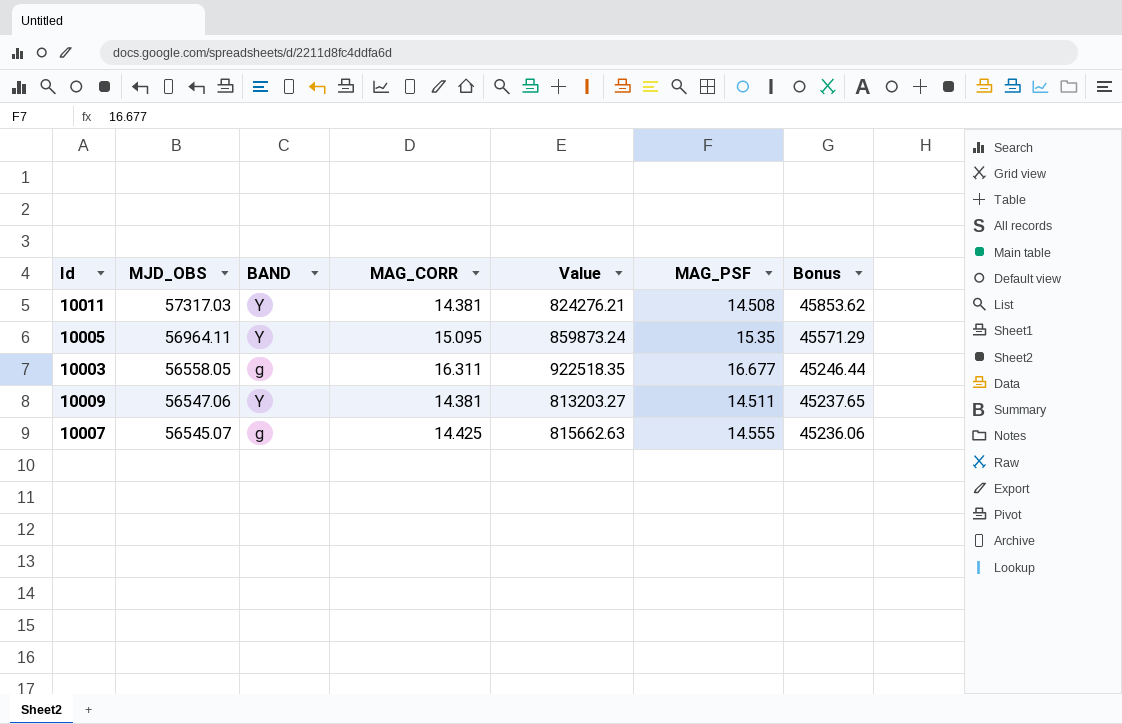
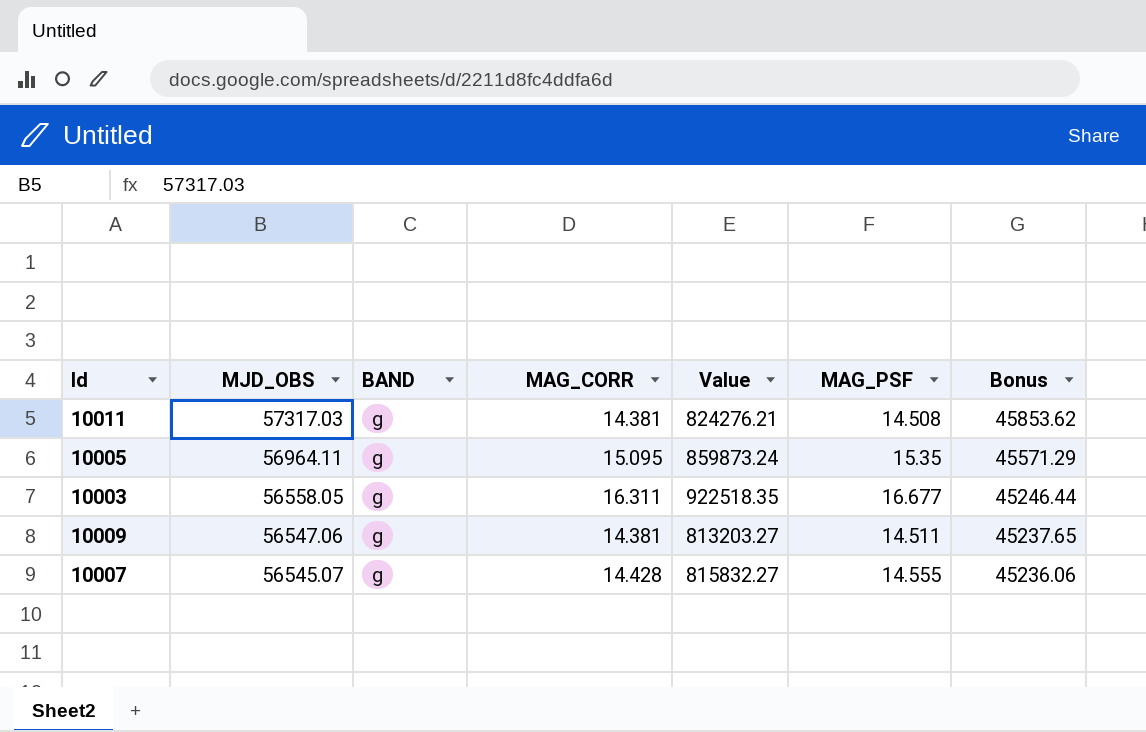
10011 | BAND: Y -> g
10005 | BAND: Y -> g
10009 | BAND: Y -> g
10007 | MAG_CORR: 14.425 -> 14.428
10007 | Value: 815662.63 -> 815832.27

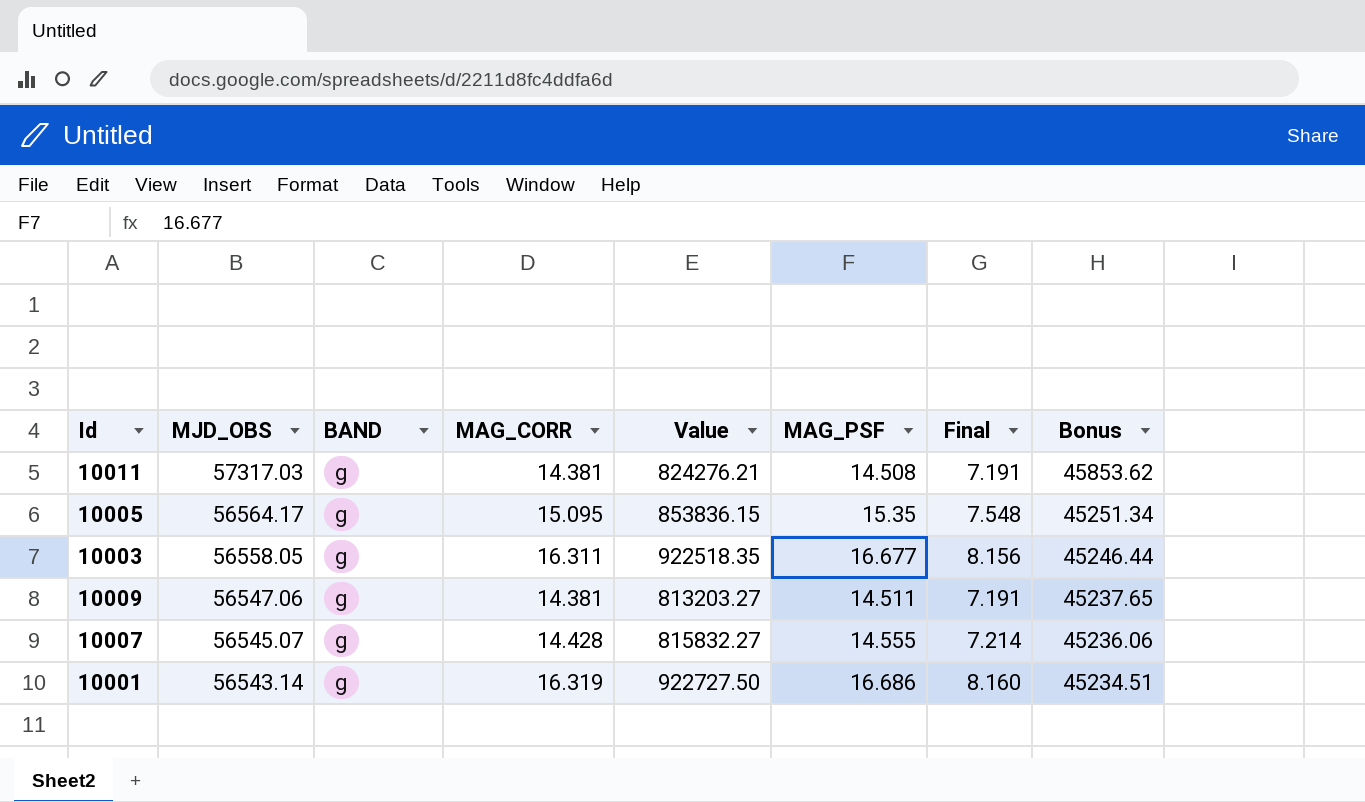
column Final | formula: none -> [MAG_CORR] * 0.5
10005 | MJD_OBS: 56964.11 -> 56564.17
10005 | Value: 859873.24 -> 853836.15
10005 | Bonus: 45571.29 -> 45251.34
row 10001: none -> 56543.14 | g | 16.319 | 922727.50 | 16.686 | 8.160 | 45234.51

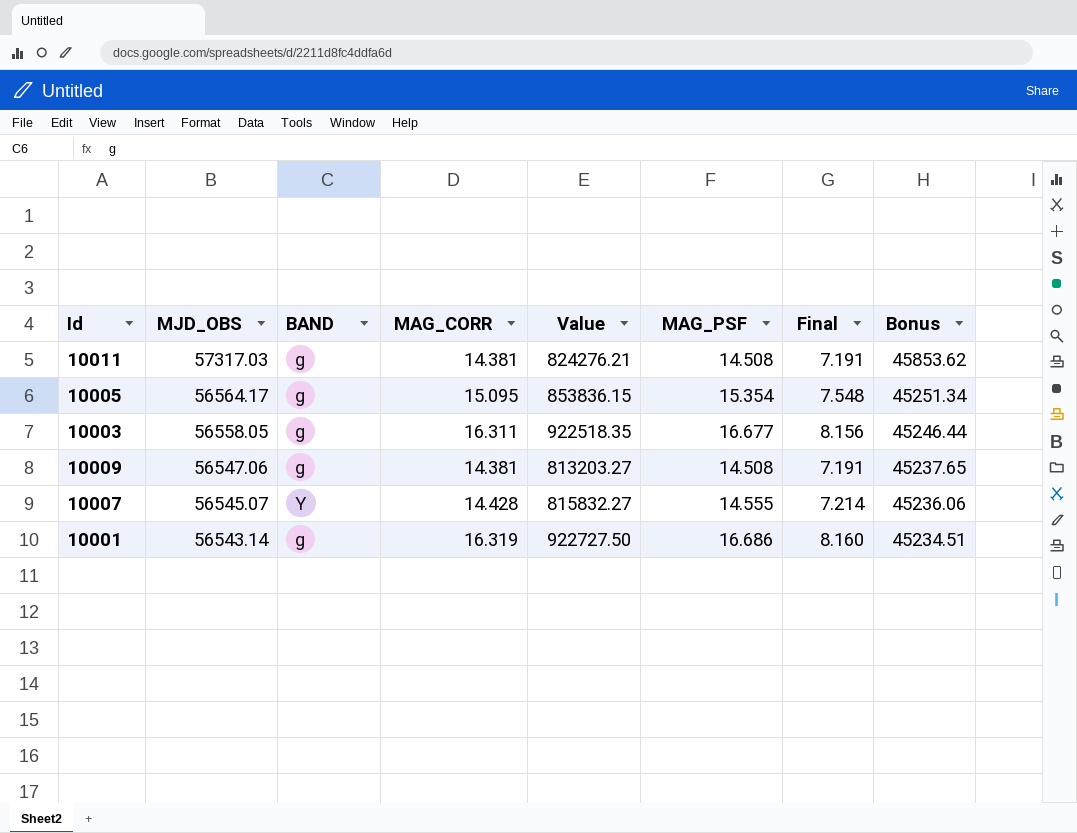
10005 | MAG_PSF: 15.35 -> 15.354
10009 | MAG_PSF: 14.511 -> 14.508
10007 | BAND: g -> Y

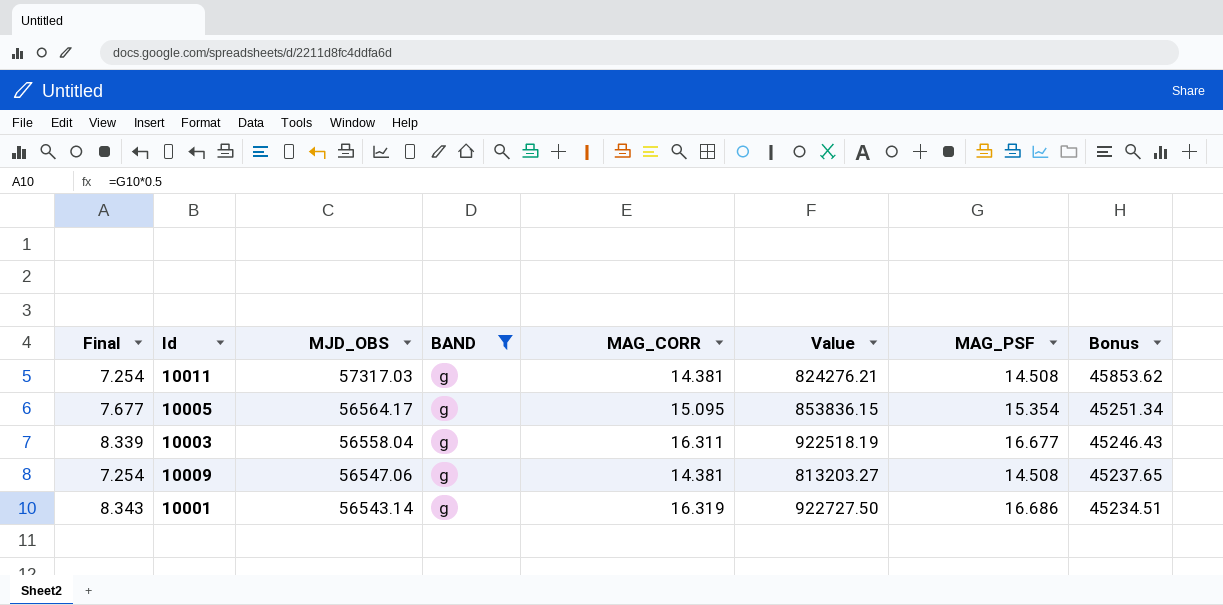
filter: none -> BAND = g
column Final | formula: [MAG_CORR] * 0.5 -> [MAG_PSF] * 0.5
column Final | position: 7 -> 1
10003 | MJD_OBS: 56558.05 -> 56558.04
10003 | Value: 922518.35 -> 922518.19
10003 | Bonus: 45246.44 -> 45246.43

